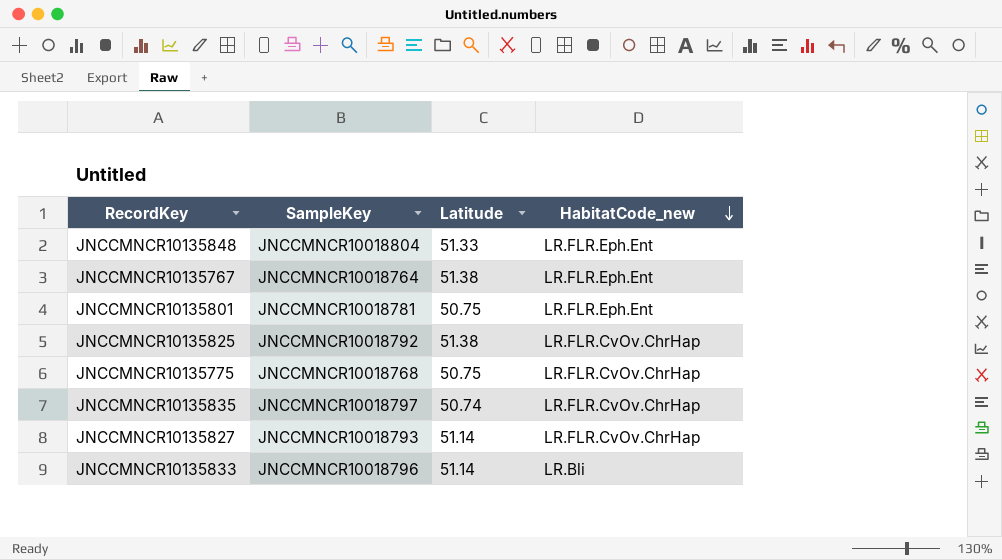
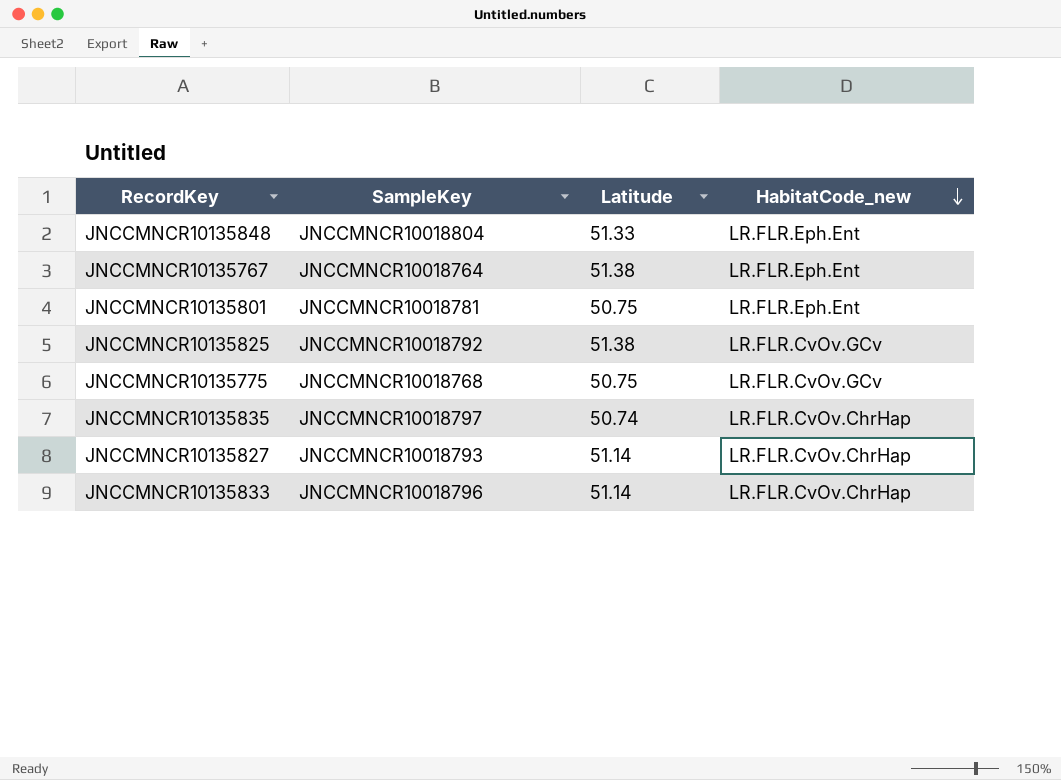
JNCCMNCR10135825 | HabitatCode_new: LR.FLR.CvOv.ChrHap -> LR.FLR.CvOv.GCv
JNCCMNCR10135775 | HabitatCode_new: LR.FLR.CvOv.ChrHap -> LR.FLR.CvOv.GCv
JNCCMNCR10135833 | HabitatCode_new: LR.Bli -> LR.FLR.CvOv.ChrHap

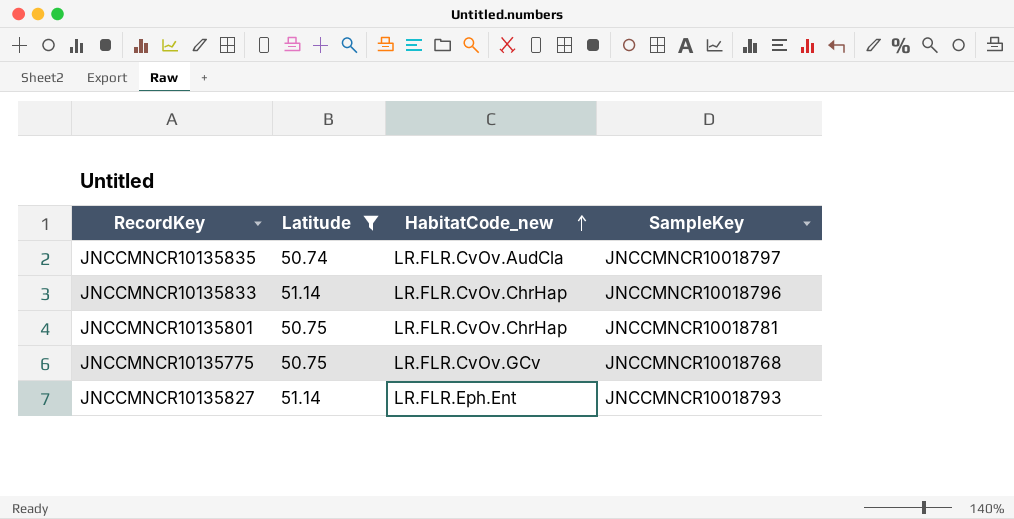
filter: none -> Latitude <= 51.14
row order: HabitatCode_new descending -> HabitatCode_new ascending
column SampleKey | position: 2 -> 4
JNCCMNCR10135835 | HabitatCode_new: LR.FLR.CvOv.ChrHap -> LR.FLR.CvOv.AudCla
JNCCMNCR10135801 | HabitatCode_new: LR.FLR.Eph.Ent -> LR.FLR.CvOv.ChrHap
JNCCMNCR10135827 | HabitatCode_new: LR.FLR.CvOv.ChrHap -> LR.FLR.Eph.Ent

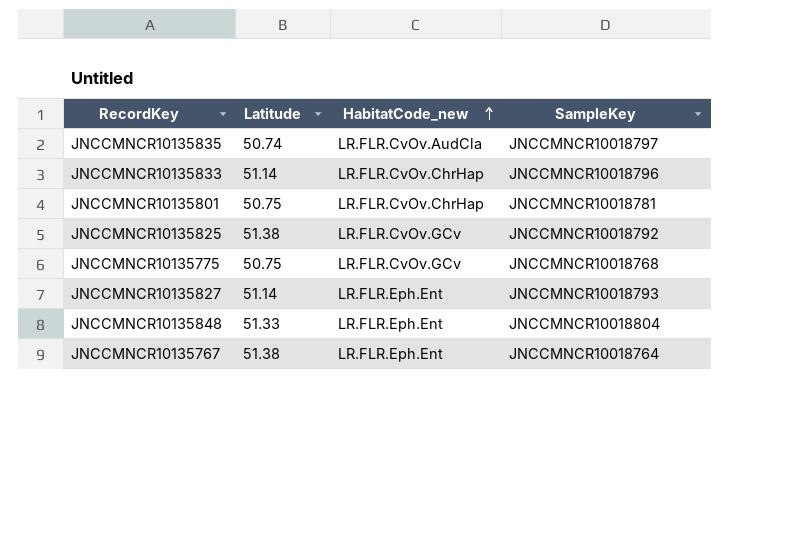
filter: Latitude <= 51.14 -> none

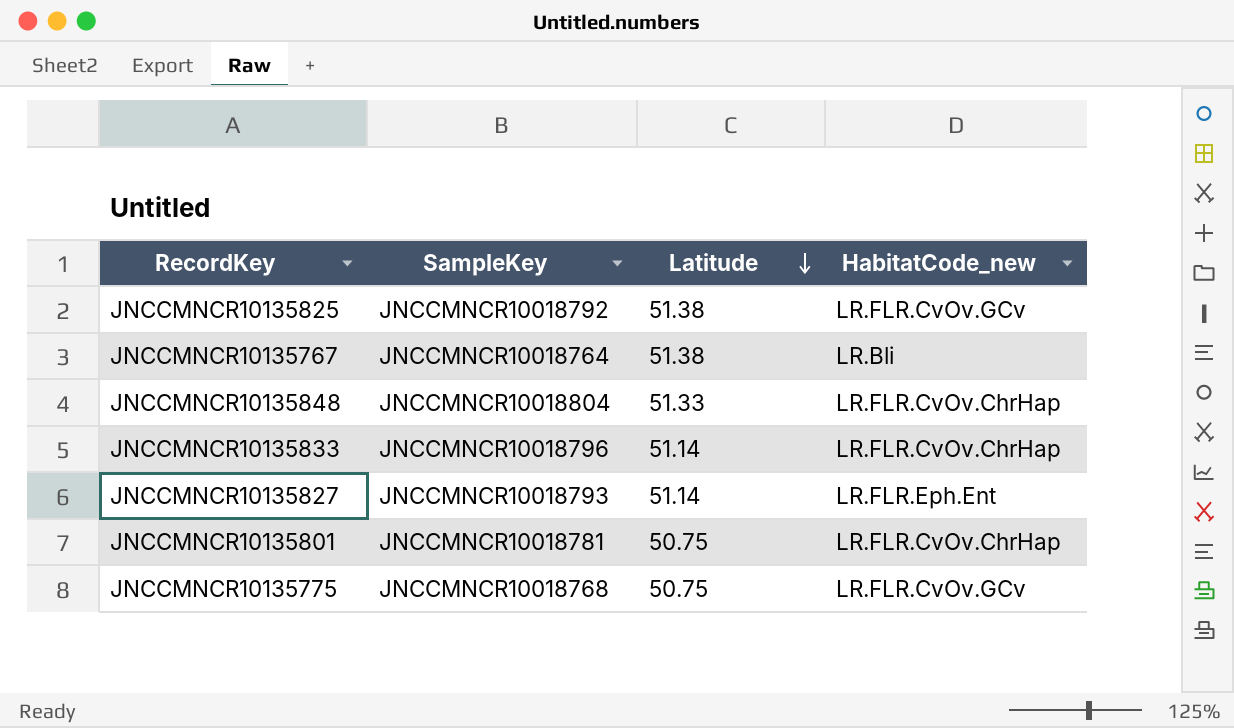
row order: HabitatCode_new ascending -> Latitude descending
column SampleKey | position: 4 -> 2
row JNCCMNCR10135835: 50.74 | LR.FLR.CvOv.AudCla | JNCCMNCR10018797 -> none
JNCCMNCR10135767 | HabitatCode_new: LR.FLR.Eph.Ent -> LR.Bli
JNCCMNCR10135848 | HabitatCode_new: LR.FLR.Eph.Ent -> LR.FLR.CvOv.ChrHap

